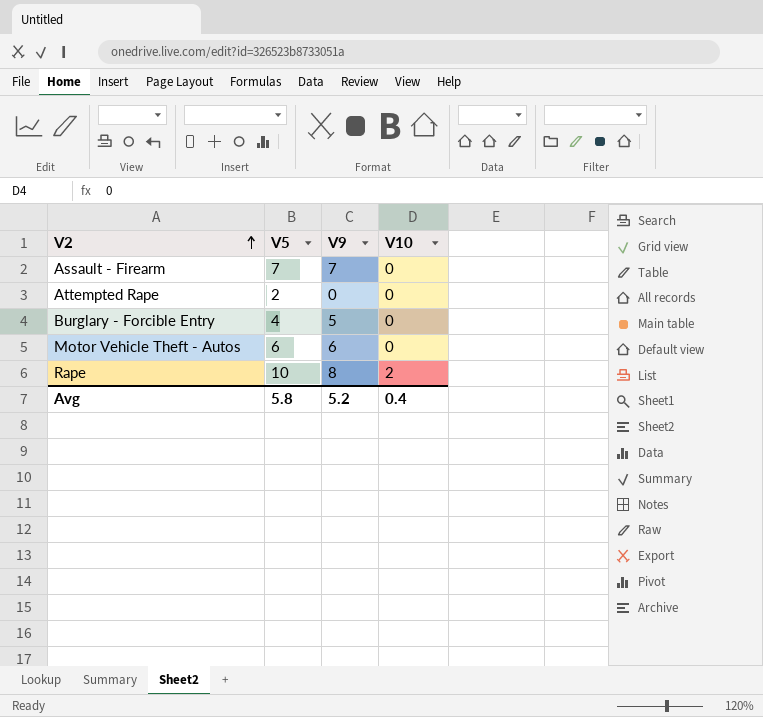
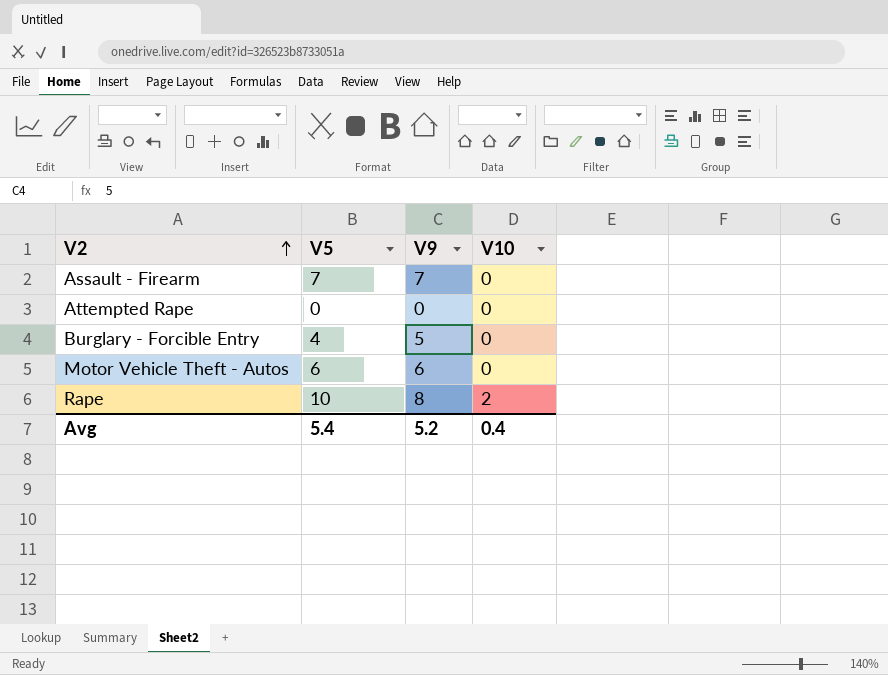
Attempted Rape | V5: 2 -> 0
Avg | V5: 5.8 -> 5.4

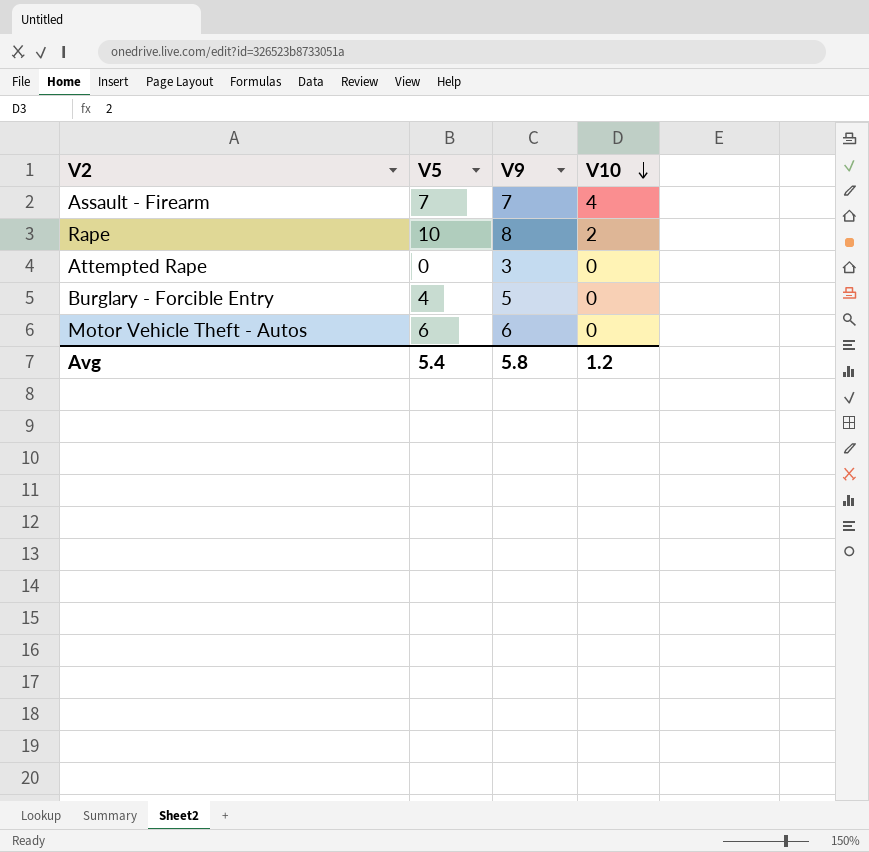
row order: V2 ascending -> V10 descending
Assault - Firearm | V10: 0 -> 4
Attempted Rape | V9: 0 -> 3
Avg | V9: 5.2 -> 5.8
Avg | V10: 0.4 -> 1.2

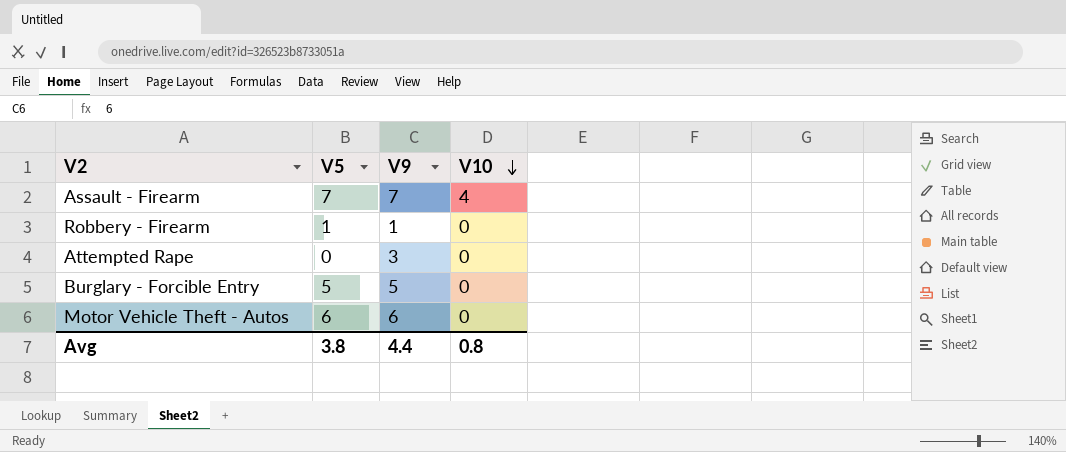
row Rape: 10 | 8 | 2 -> none
row Robbery - Firearm: none -> 1 | 1 | 0
Burglary - Forcible Entry | V5: 4 -> 5
Avg | V5: 5.4 -> 3.8
Avg | V9: 5.8 -> 4.4
Avg | V10: 1.2 -> 0.8

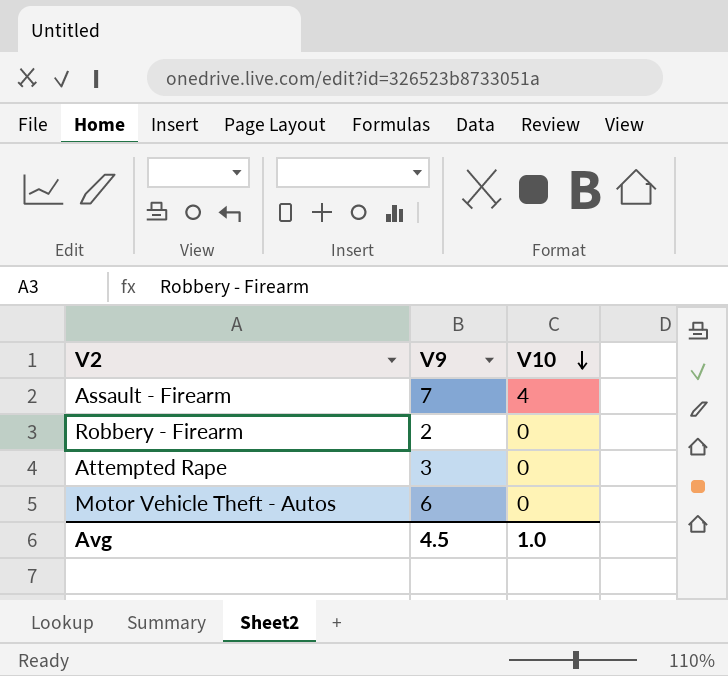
column V5 | position: 2 -> none
row Burglary - Forcible Entry: 5 | 5 | 0 -> none
Robbery - Firearm | V9: 1 -> 2
Avg | V9: 4.4 -> 4.5
Avg | V10: 0.8 -> 1.0

